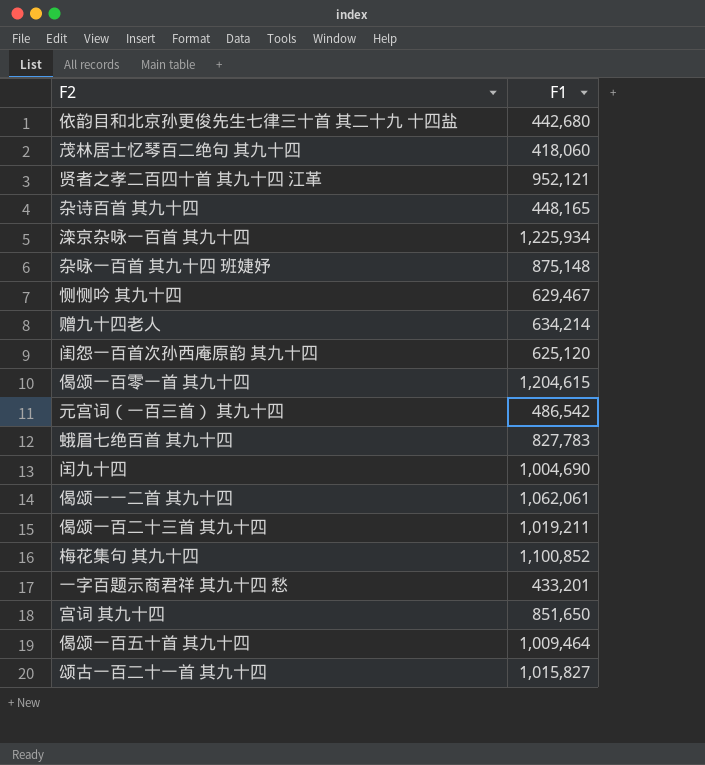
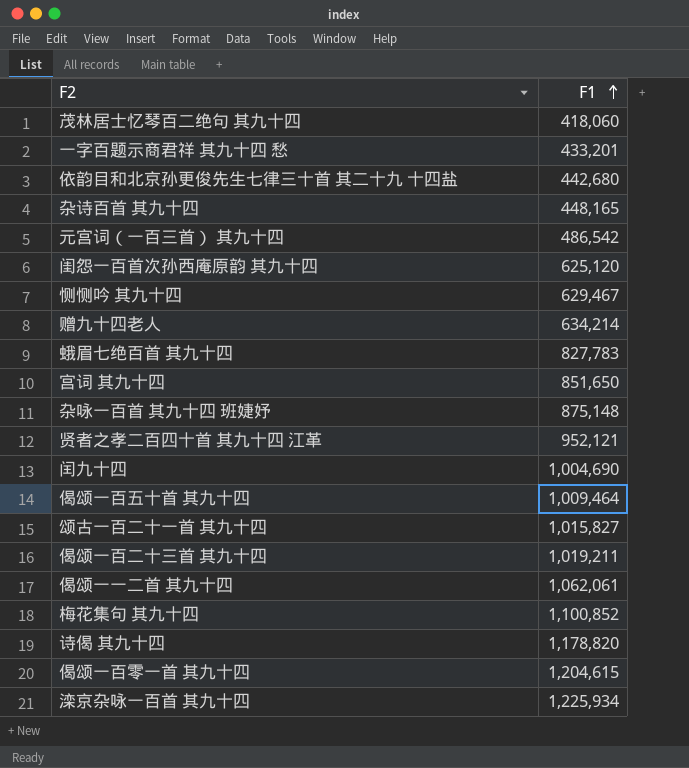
row order: none -> F1 ascending
row 诗偈 其九十四: none -> 1,178,820

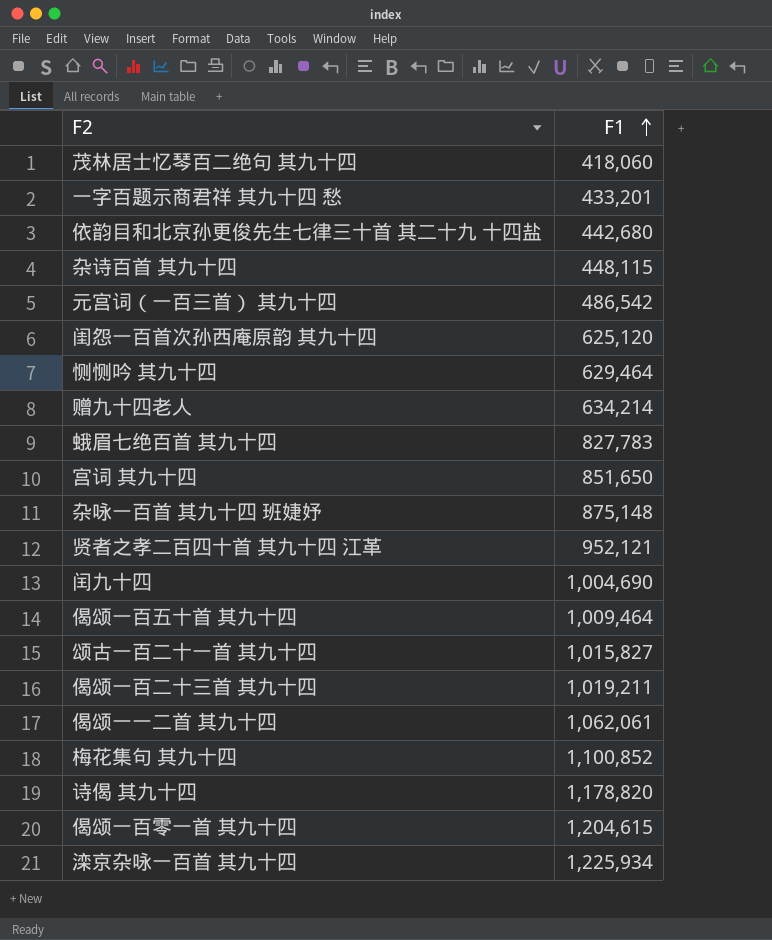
杂诗百首 其九十四 | F1: 448,165 -> 448,115
恻恻吟 其九十四 | F1: 629,467 -> 629,464

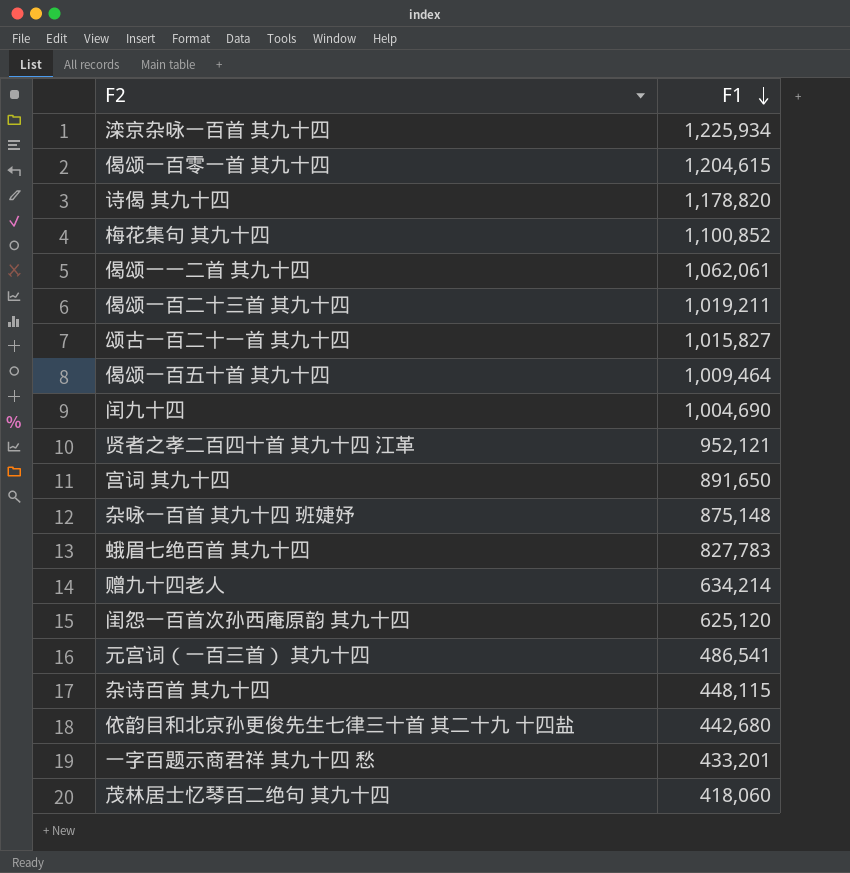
row order: F1 ascending -> F1 descending
row 恻恻吟 其九十四: 629,464 -> none
宫词 其九十四 | F1: 851,650 -> 891,650
元宫词（一百三首） 其九十四 | F1: 486,542 -> 486,541

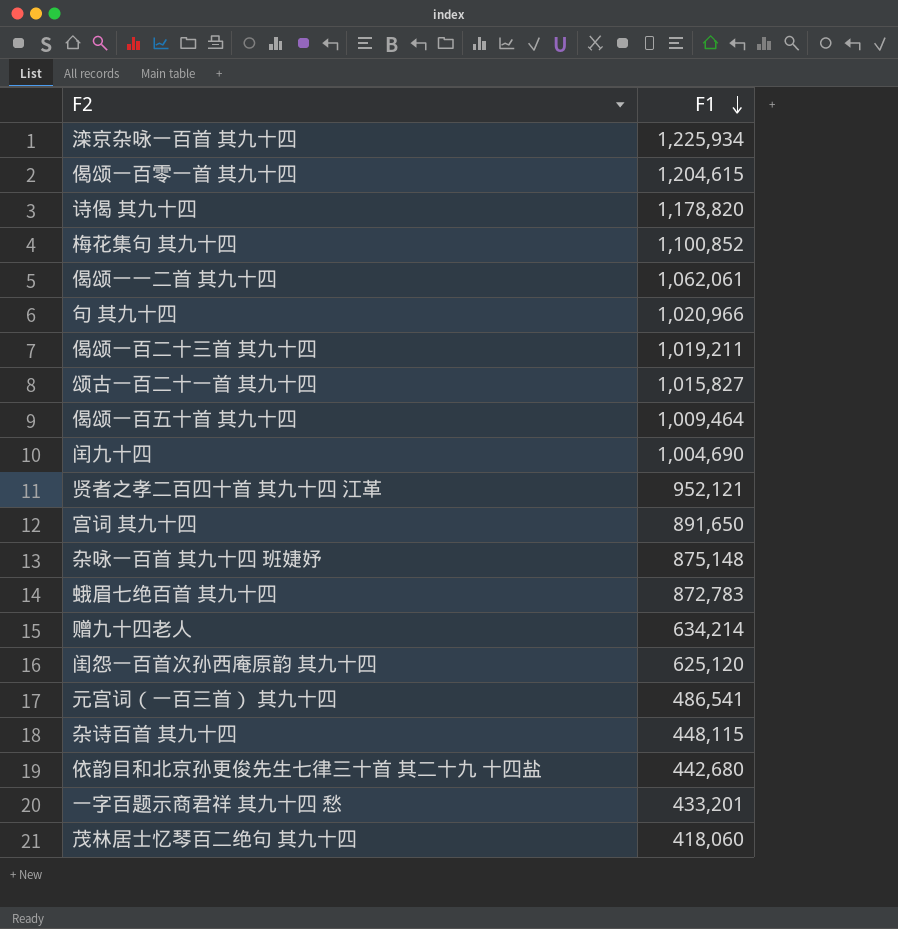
row 句 其九十四: none -> 1,020,966
蛾眉七绝百首 其九十四 | F1: 827,783 -> 872,783

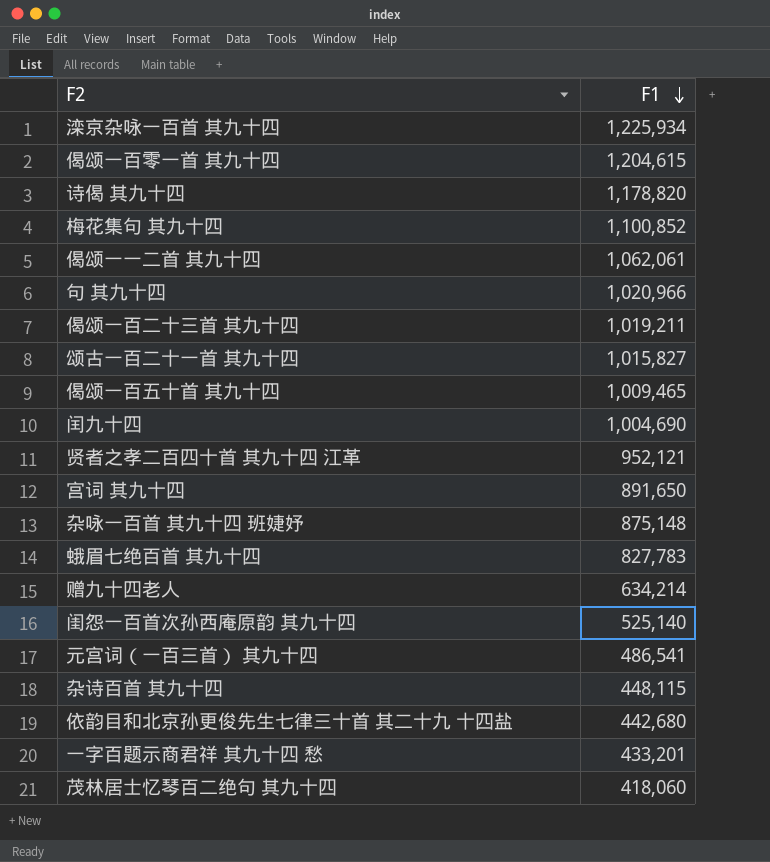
偈颂一百五十首 其九十四 | F1: 1,009,464 -> 1,009,465
蛾眉七绝百首 其九十四 | F1: 872,783 -> 827,783
闺怨一百首次孙西庵原韵 其九十四 | F1: 625,120 -> 525,140

